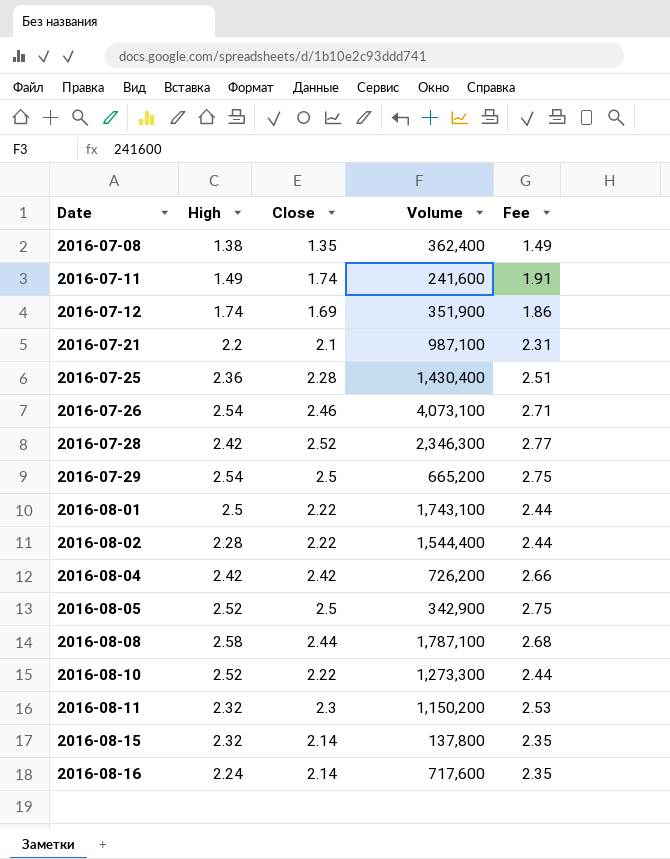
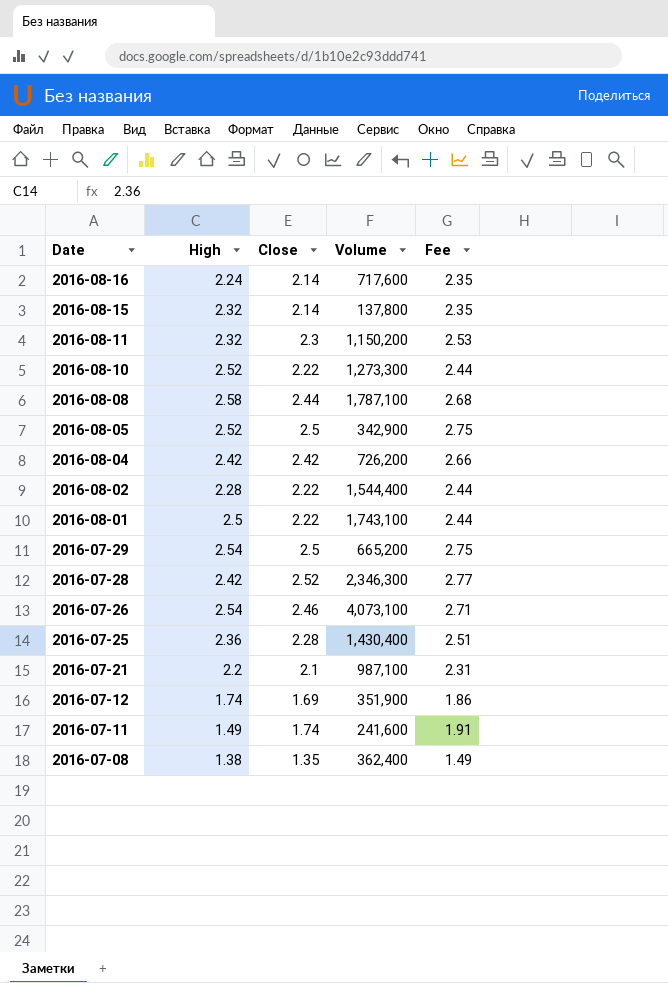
row order: Date ascending -> Date descending

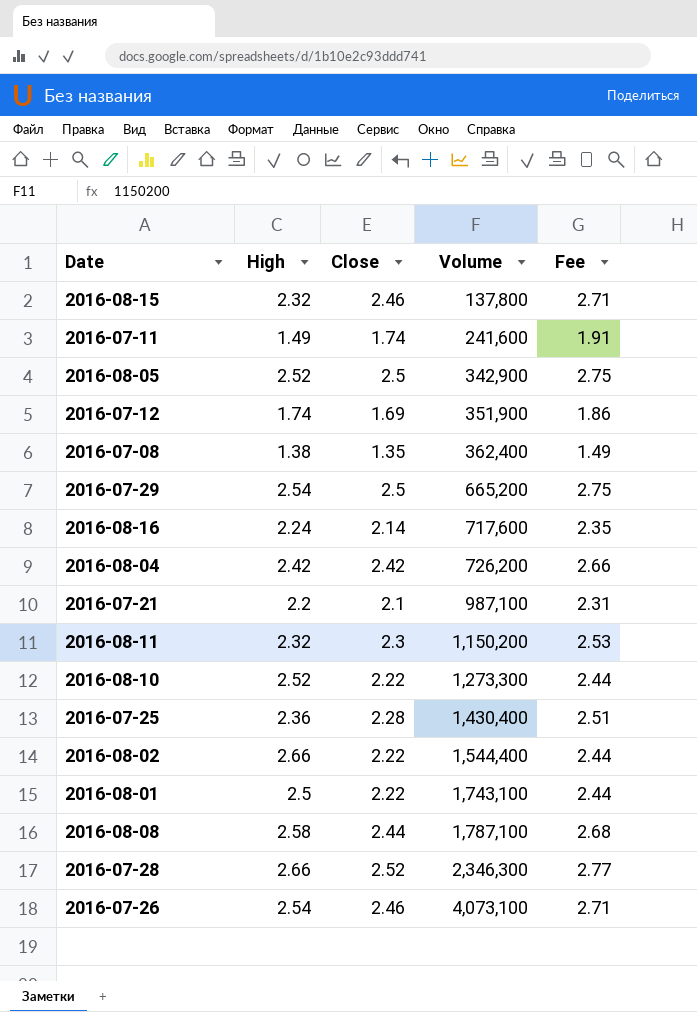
row order: Date descending -> Volume ascending
2016-08-15 | Close: 2.14 -> 2.46
2016-08-15 | Fee: 2.35 -> 2.71
2016-08-02 | High: 2.28 -> 2.66
2016-07-28 | High: 2.42 -> 2.66

